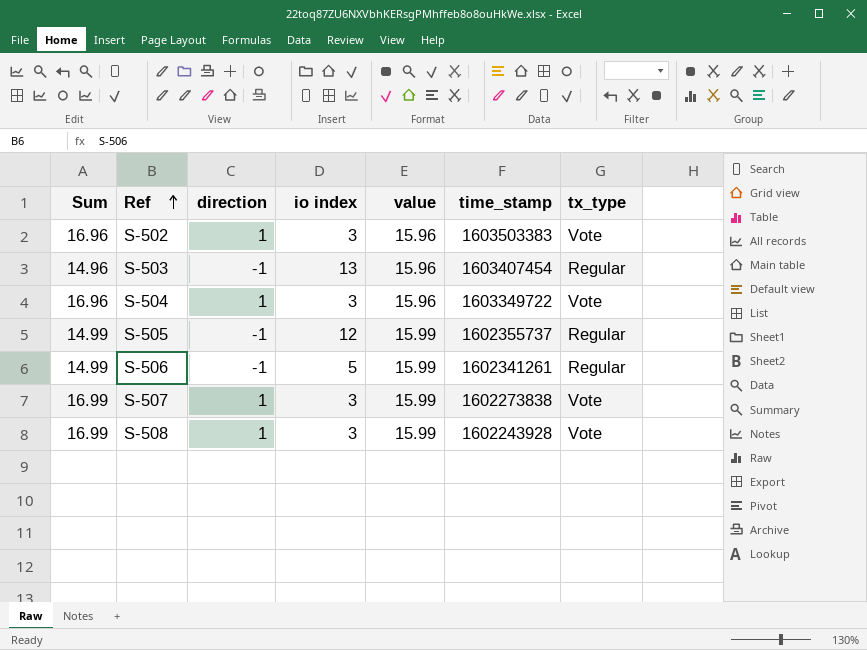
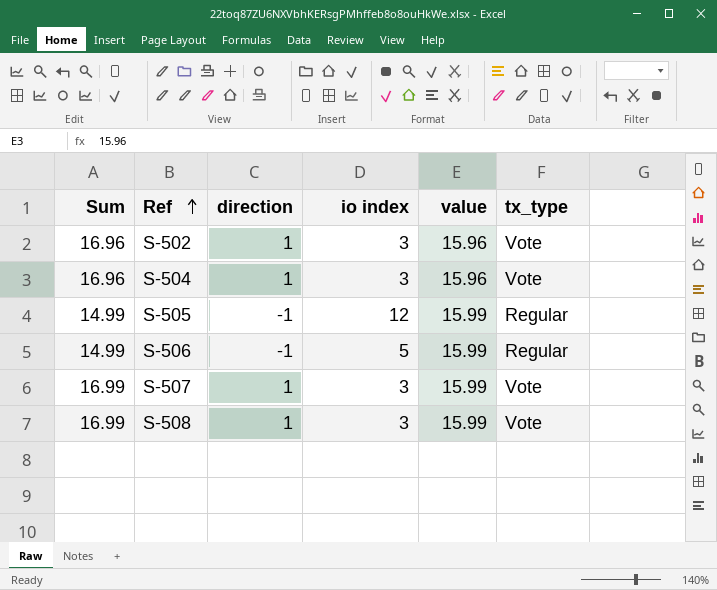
column time_stamp | position: 6 -> none
row S-503: 14.96 | -1 | 13 | 15.96 | 1603407454 | Regular -> none

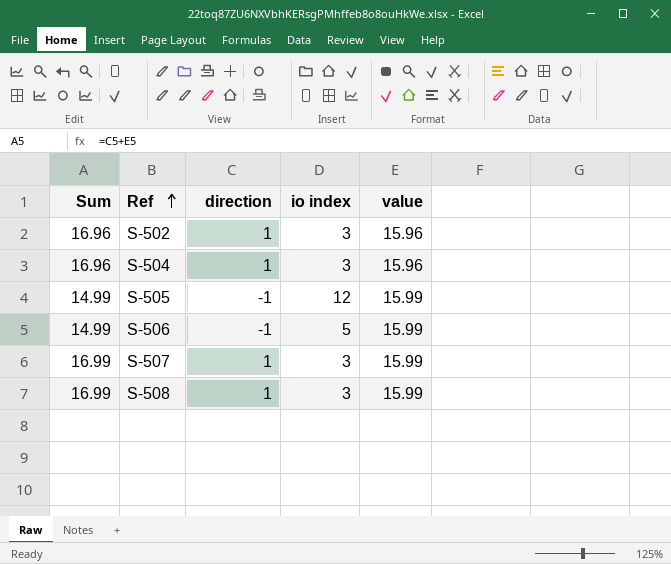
column tx_type | position: 6 -> none

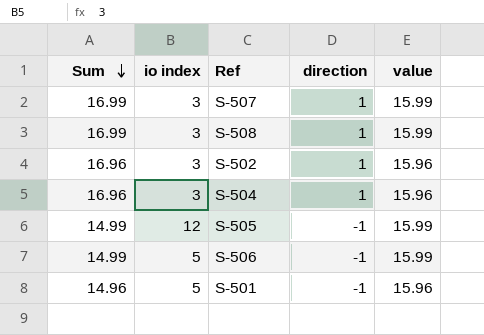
row order: Ref ascending -> Sum descending
column io index | position: 4 -> 2
row S-501: none -> 14.96 | 5 | -1 | 15.96

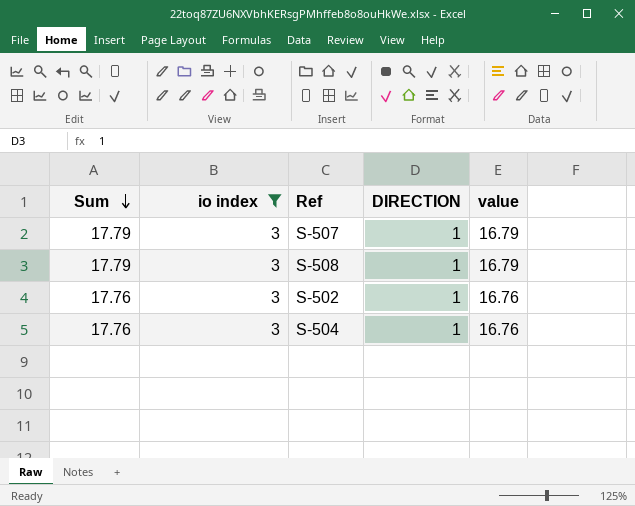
filter: none -> io index = 3
column name: direction -> DIRECTION
S-507 | Sum: 16.99 -> 17.79
S-507 | value: 15.99 -> 16.79
S-508 | Sum: 16.99 -> 17.79
S-508 | value: 15.99 -> 16.79
S-502 | Sum: 16.96 -> 17.76
S-502 | value: 15.96 -> 16.76
S-504 | Sum: 16.96 -> 17.76
S-504 | value: 15.96 -> 16.76

